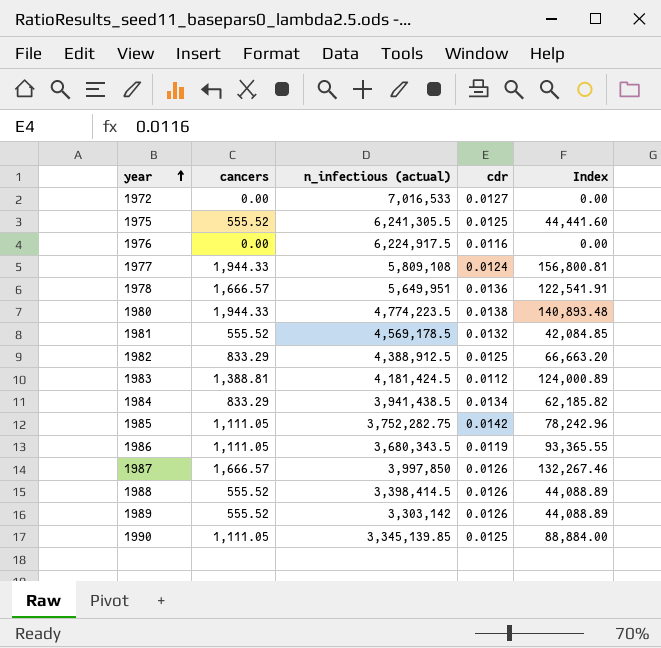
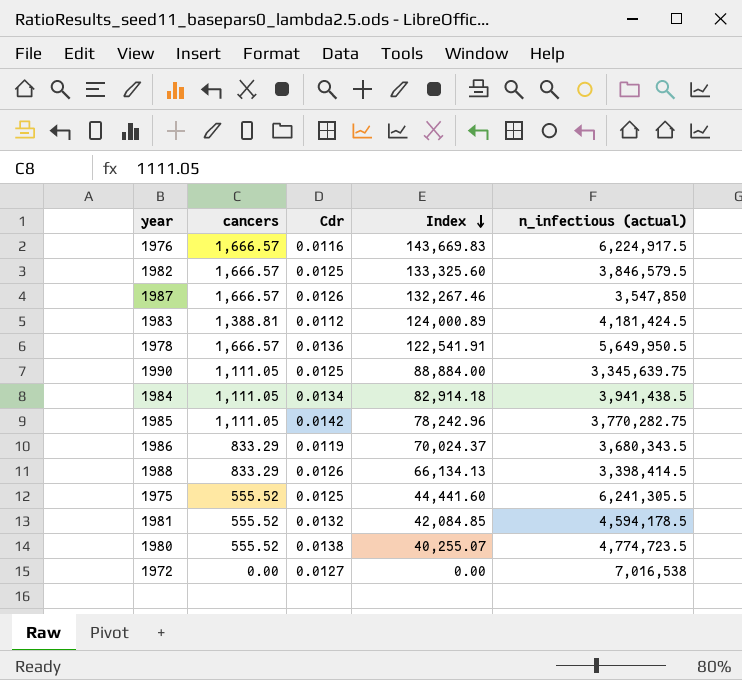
row order: year ascending -> Index descending
column name: cdr -> Cdr
column n_infectious (actual) | position: 3 -> 5
row 1977: 1,944.33 | 5,809,108 | 0.0124 | 156,800.81 -> none
row 1989: 555.52 | 3,303,142 | 0.0126 | 44,088.89 -> none
1976 | cancers: 0.00 -> 1,666.57
1976 | Index: 0.00 -> 143,669.83
1982 | cancers: 833.29 -> 1,666.57
1982 | Index: 66,663.20 -> 133,325.60
1982 | n_infectious (actual): 4,388,912.5 -> 3,846,579.5
1987 | n_infectious (actual): 3,997,850 -> 3,547,850
1978 | n_infectious (actual): 5,649,951 -> 5,649,950.5
1990 | n_infectious (actual): 3,345,139.85 -> 3,345,639.75
1984 | cancers: 833.29 -> 1,111.05
1984 | Index: 62,185.82 -> 82,914.18
1985 | n_infectious (actual): 3,752,282.75 -> 3,770,282.75
1986 | cancers: 1,111.05 -> 833.29
1986 | Index: 93,365.55 -> 70,024.37
1988 | cancers: 555.52 -> 833.29
1988 | Index: 44,088.89 -> 66,134.13
1981 | n_infectious (actual): 4,569,178.5 -> 4,594,178.5
1980 | cancers: 1,944.33 -> 555.52
1980 | Index: 140,893.48 -> 40,255.07
1980 | n_infectious (actual): 4,774,223.5 -> 4,774,723.5
1972 | n_infectious (actual): 7,016,533 -> 7,016,538

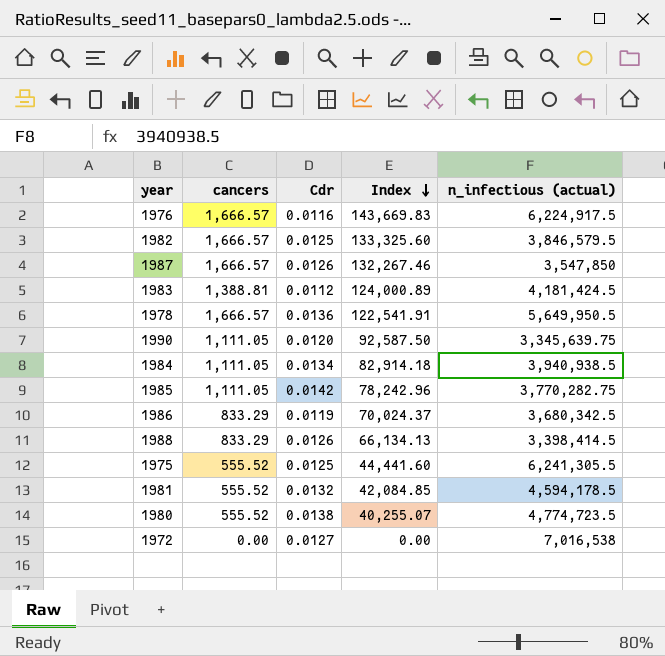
1990 | Cdr: 0.0125 -> 0.0120
1990 | Index: 88,884.00 -> 92,587.50
1984 | n_infectious (actual): 3,941,438.5 -> 3,940,938.5
1986 | n_infectious (actual): 3,680,343.5 -> 3,680,342.5

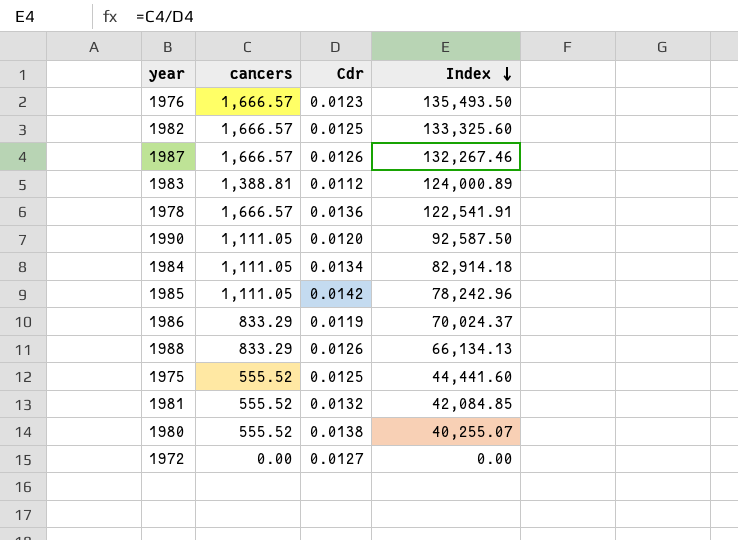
column n_infectious (actual) | position: 5 -> none
1976 | Cdr: 0.0116 -> 0.0123
1976 | Index: 143,669.83 -> 135,493.50

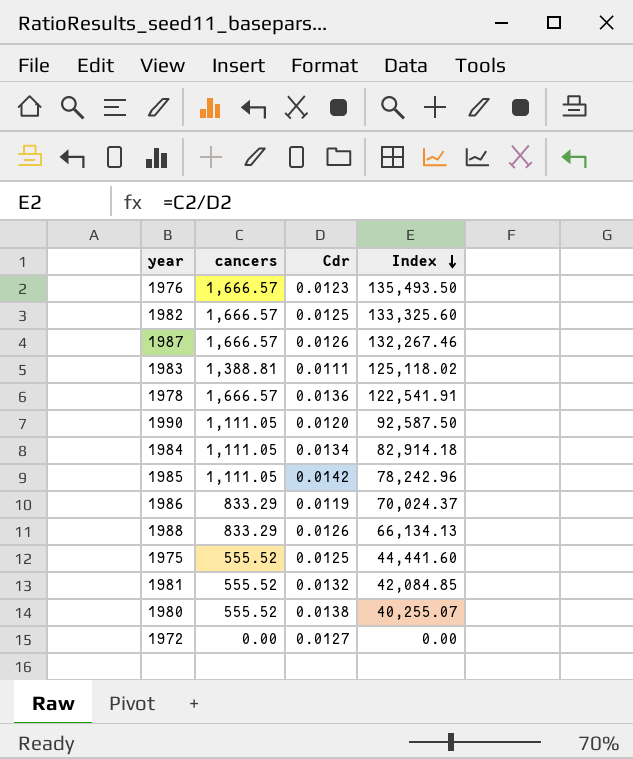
1983 | Cdr: 0.0112 -> 0.0111
1983 | Index: 124,000.89 -> 125,118.02

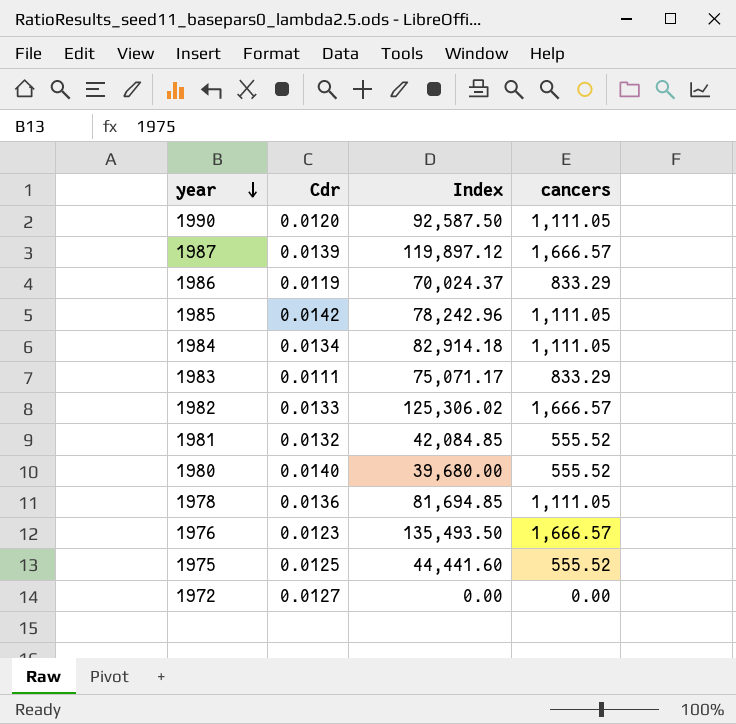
row order: Index descending -> year descending
column cancers | position: 2 -> 4
row 1988: 833.29 | 0.0126 | 66,134.13 -> none
1987 | Cdr: 0.0126 -> 0.0139
1987 | Index: 132,267.46 -> 119,897.12
1983 | Index: 125,118.02 -> 75,071.17
1983 | cancers: 1,388.81 -> 833.29
1982 | Cdr: 0.0125 -> 0.0133
1982 | Index: 133,325.60 -> 125,306.02
1980 | Cdr: 0.0138 -> 0.0140
1980 | Index: 40,255.07 -> 39,680.00
1978 | Index: 122,541.91 -> 81,694.85
1978 | cancers: 1,666.57 -> 1,111.05

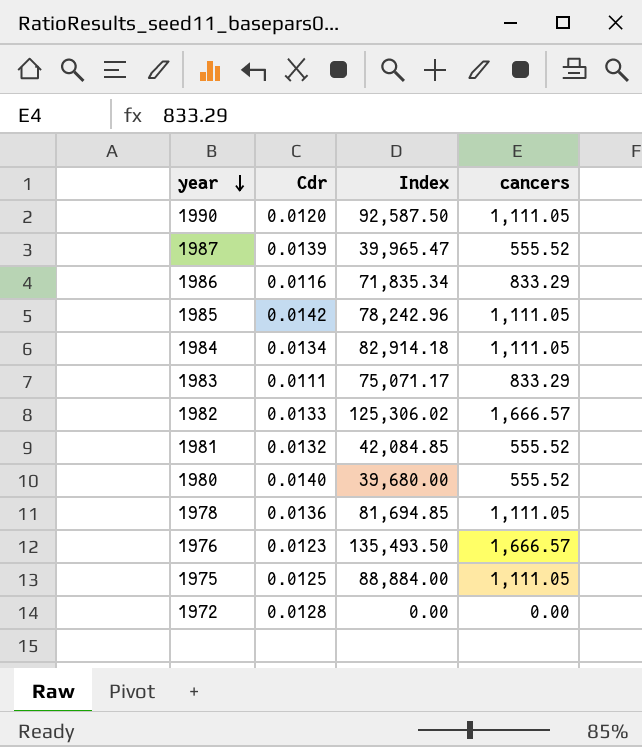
1987 | Index: 119,897.12 -> 39,965.47
1987 | cancers: 1,666.57 -> 555.52
1986 | Cdr: 0.0119 -> 0.0116
1986 | Index: 70,024.37 -> 71,835.34
1975 | Index: 44,441.60 -> 88,884.00
1975 | cancers: 555.52 -> 1,111.05
1972 | Cdr: 0.0127 -> 0.0128

